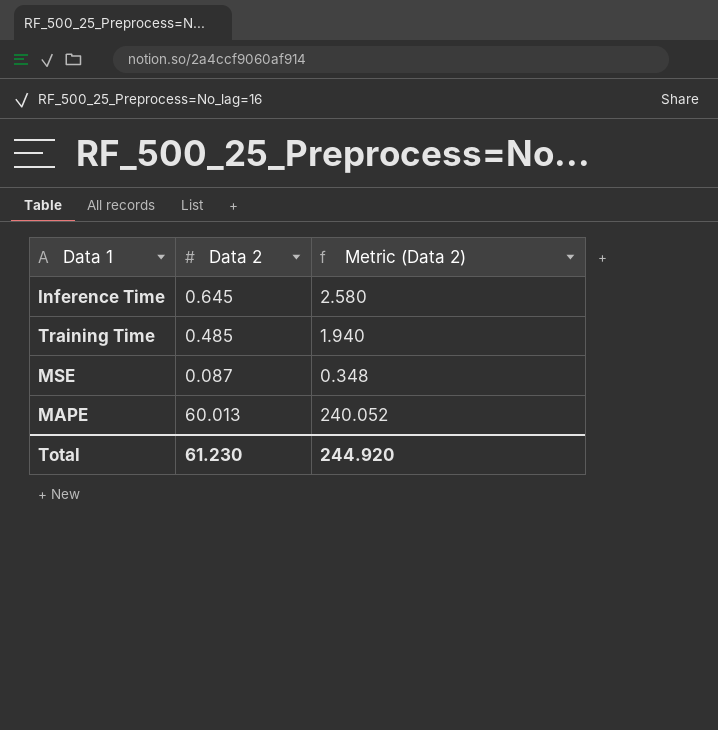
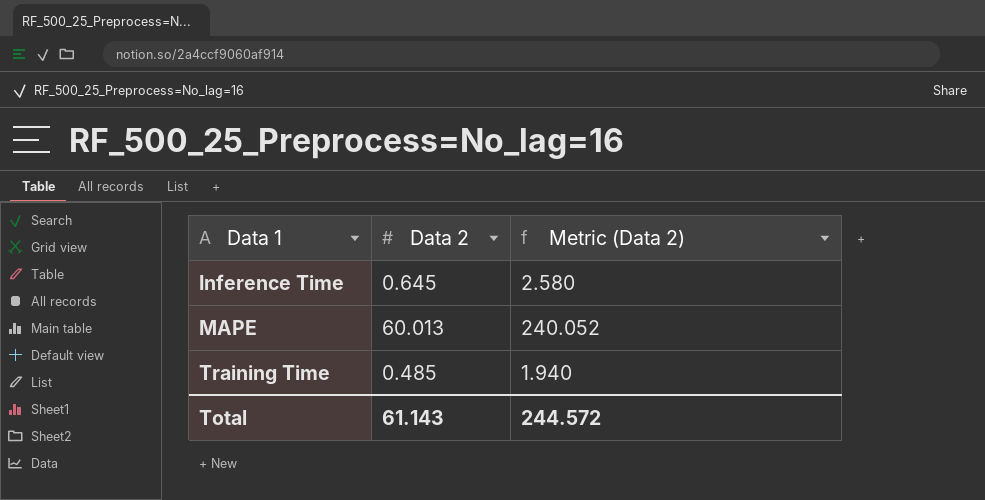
row order: none -> Data 1 ascending
row MSE: 0.087 | 0.348 -> none
Total | Data 2: 61.230 -> 61.143
Total | Metric (Data 2): 244.920 -> 244.572

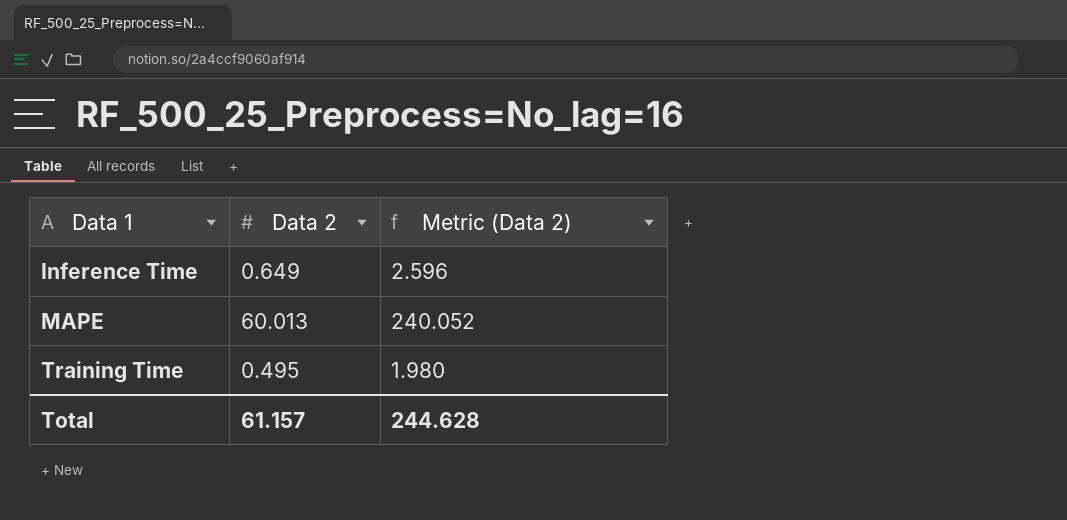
Inference Time | Data 2: 0.645 -> 0.649
Inference Time | Metric (Data 2): 2.580 -> 2.596
Training Time | Data 2: 0.485 -> 0.495
Training Time | Metric (Data 2): 1.940 -> 1.980
Total | Data 2: 61.143 -> 61.157
Total | Metric (Data 2): 244.572 -> 244.628

